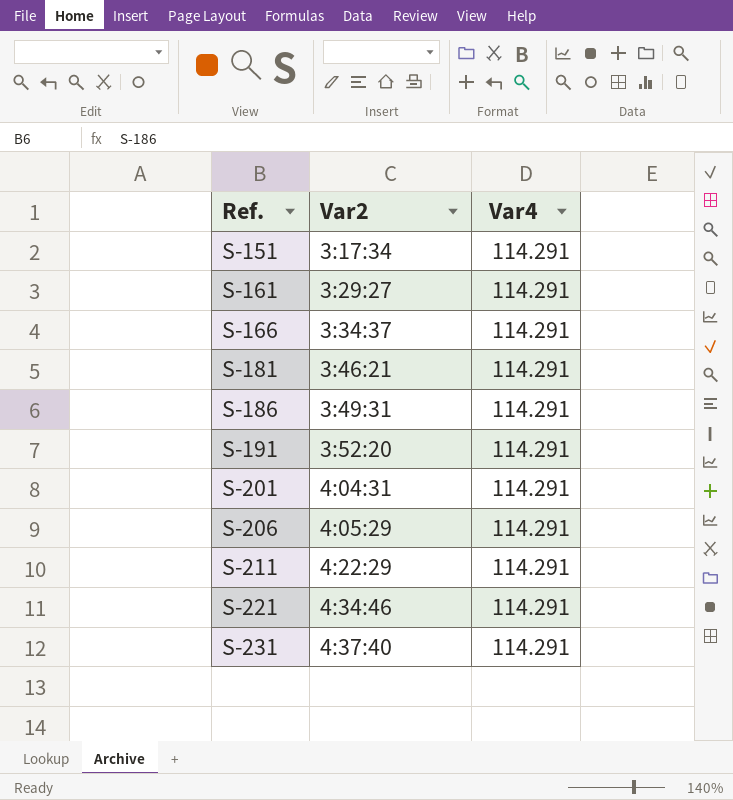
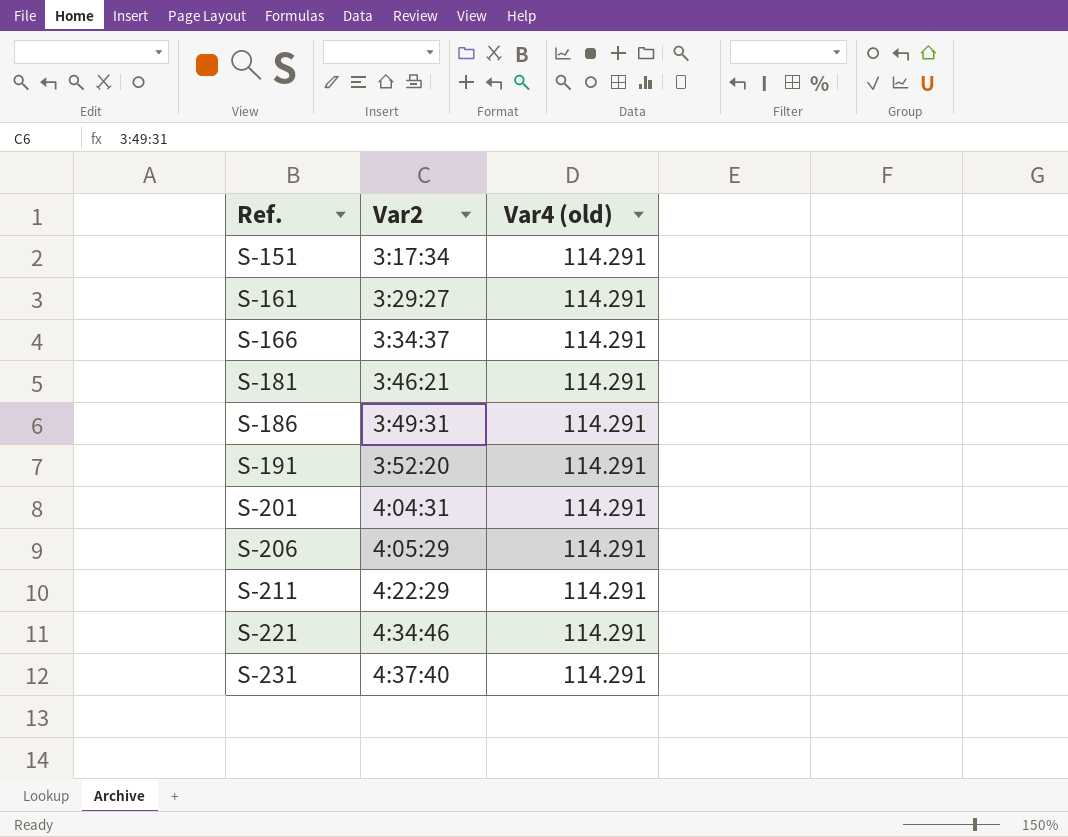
column name: Var4 -> Var4 (old)

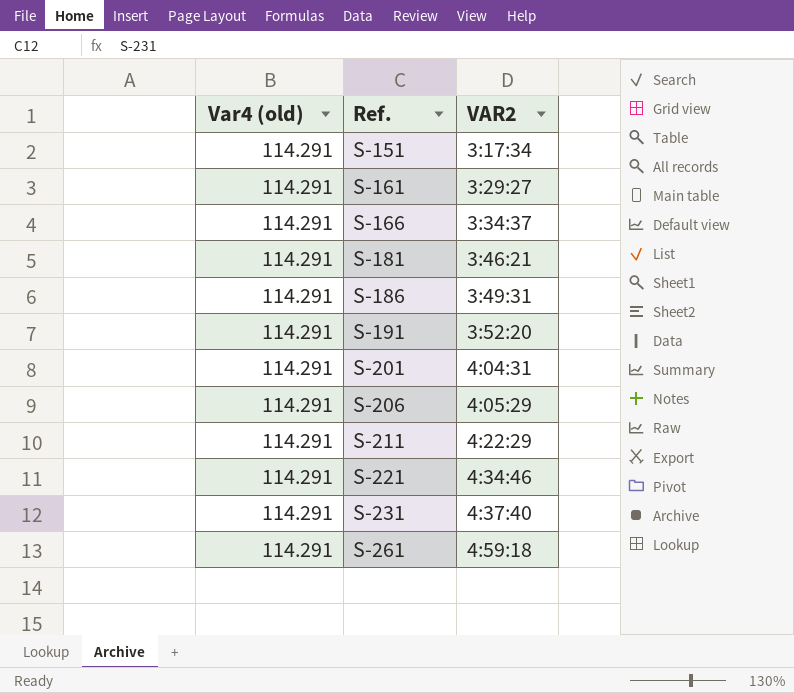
column Var4 (old) | position: 3 -> 1
column name: Var2 -> VAR2
row S-261: none -> 114.291 | 4:59:18

